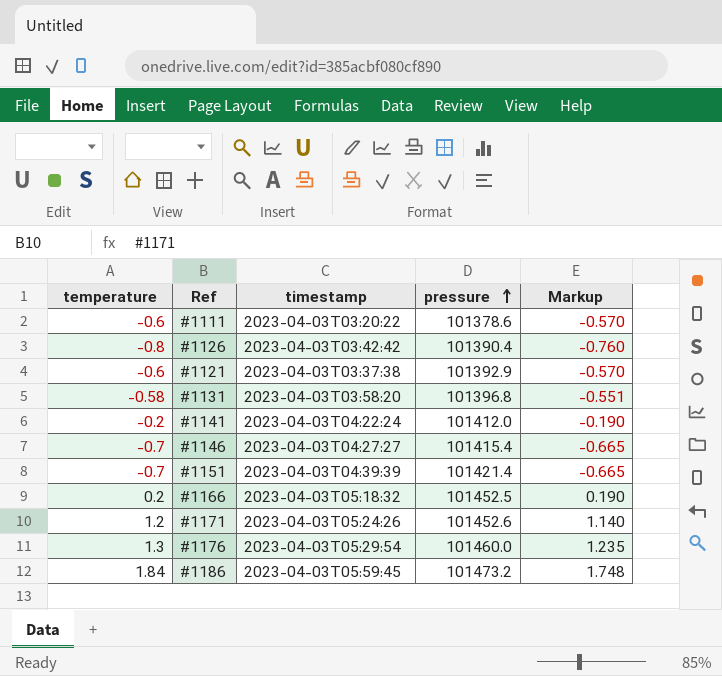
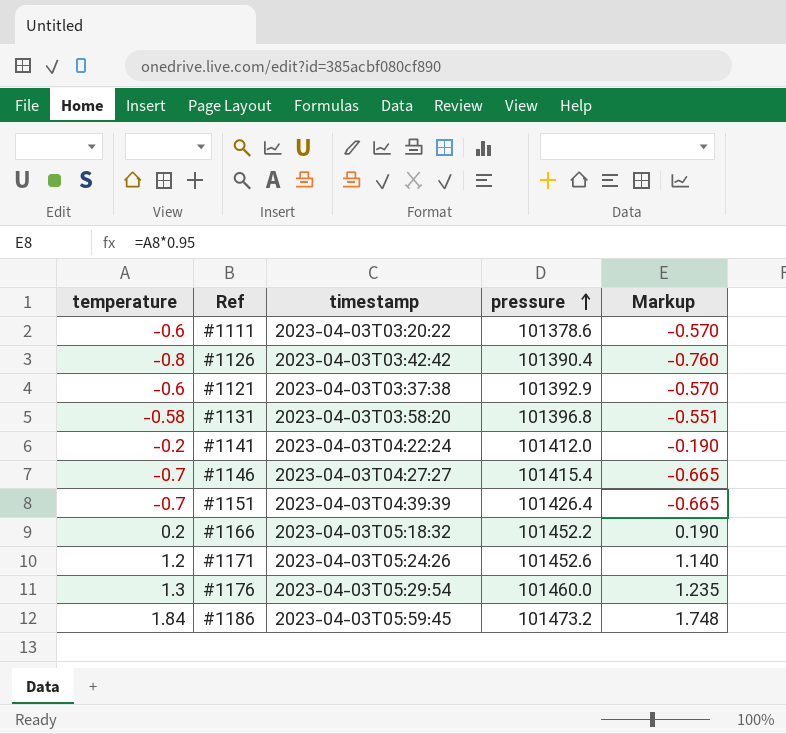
#1151 | pressure: 101421.4 -> 101426.4
#1166 | pressure: 101452.5 -> 101452.2

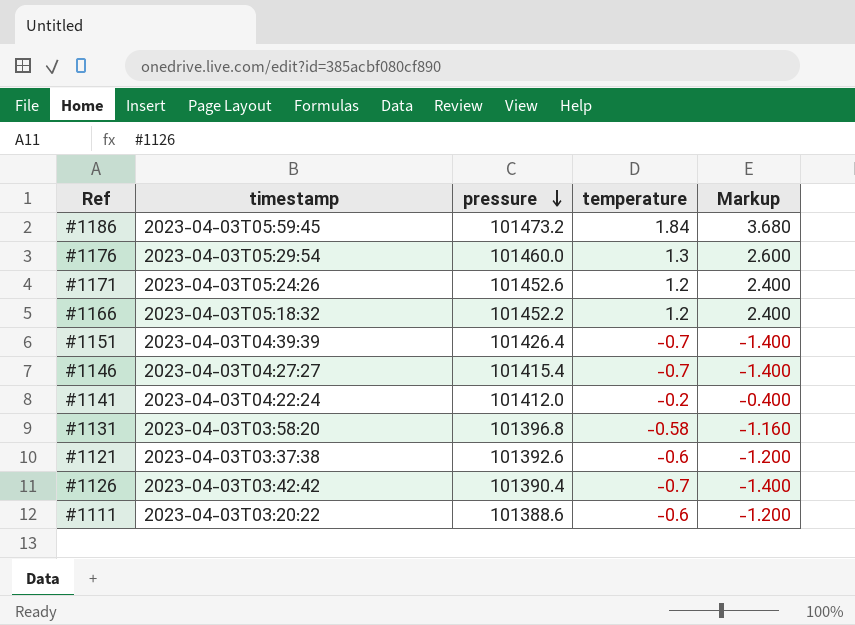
row order: pressure ascending -> pressure descending
column temperature | position: 1 -> 4
column Markup | formula: [temperature] * 0.95 -> [temperature] * 2
#1166 | temperature: 0.2 -> 1.2
#1121 | pressure: 101392.9 -> 101392.6
#1126 | temperature: -0.8 -> -0.7
#1111 | pressure: 101378.6 -> 101388.6

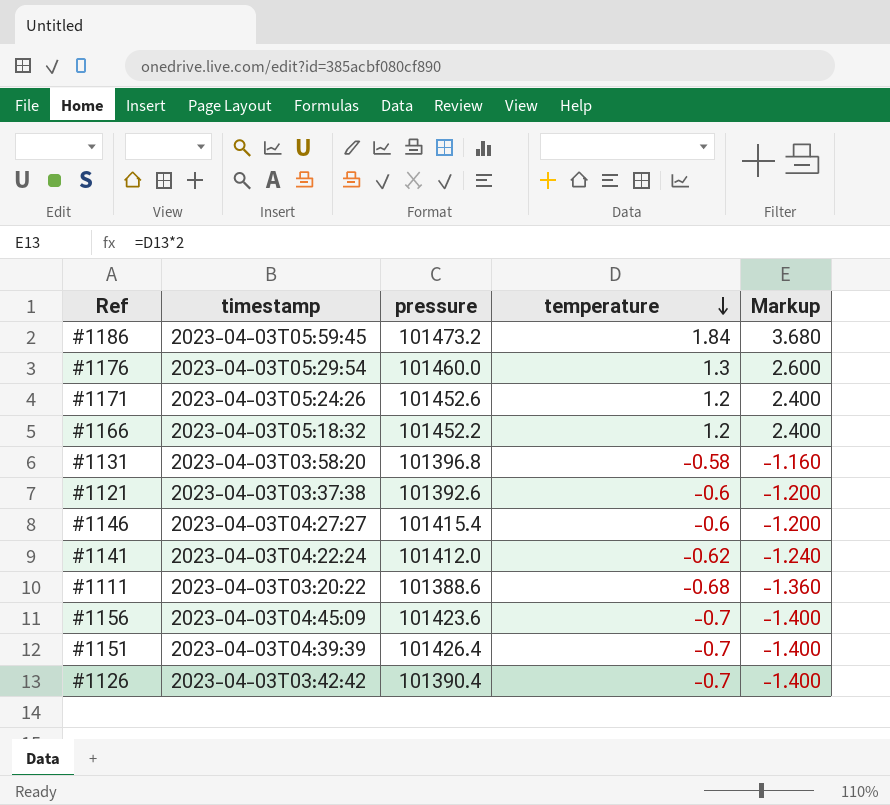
row order: pressure descending -> temperature descending
#1146 | temperature: -0.7 -> -0.6
#1146 | Markup: -1.400 -> -1.200
#1141 | temperature: -0.2 -> -0.62
#1141 | Markup: -0.400 -> -1.240
#1111 | temperature: -0.6 -> -0.68
#1111 | Markup: -1.200 -> -1.360
row #1156: none -> 2023-04-03T04:45:09 | 101423.6 | -0.7 | -1.400

